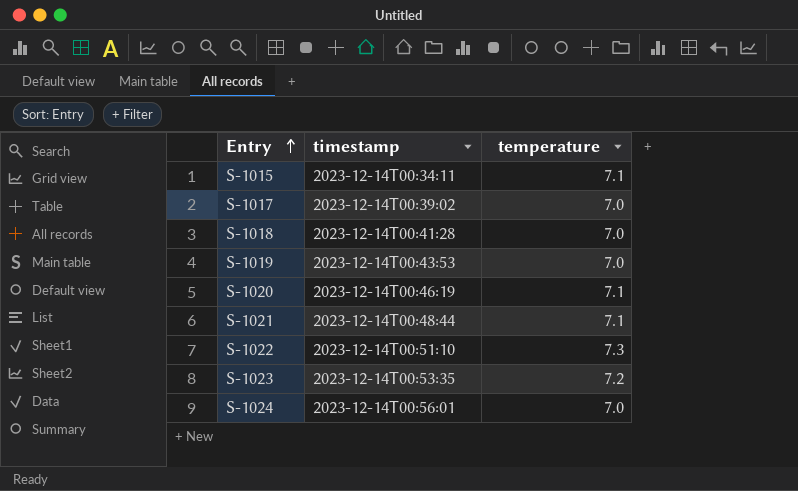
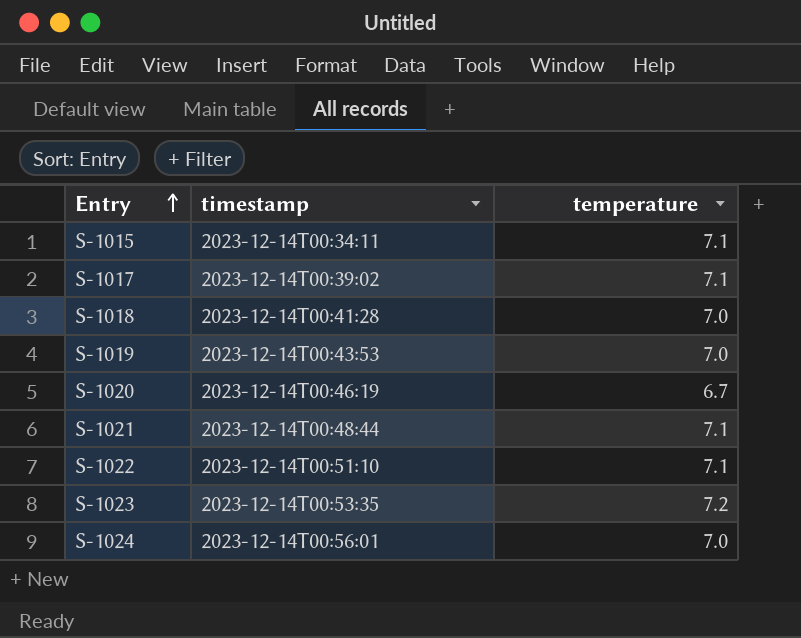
S-1017 | temperature: 7.0 -> 7.1
S-1020 | temperature: 7.1 -> 6.7
S-1022 | temperature: 7.3 -> 7.1

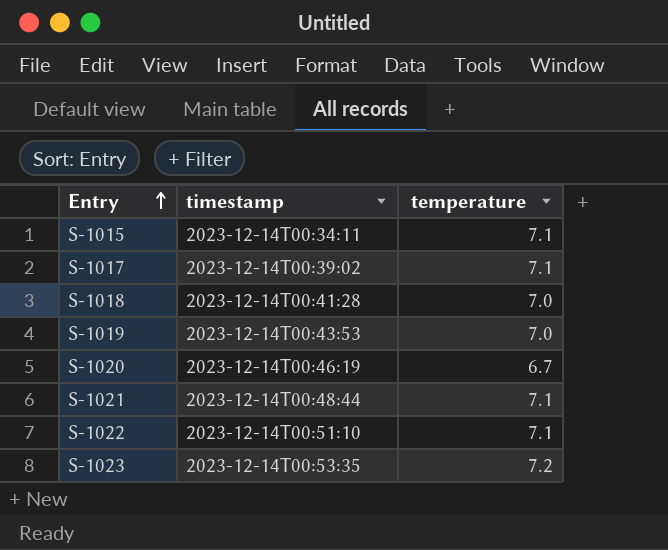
row S-1024: 2023-12-14T00:56:01 | 7.0 -> none

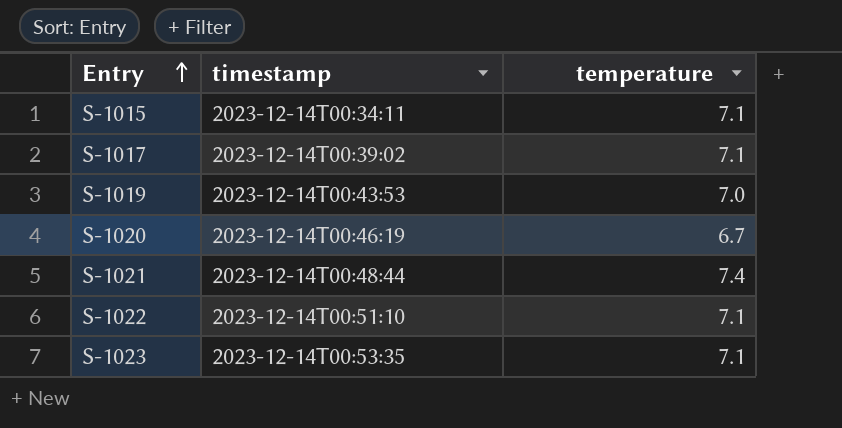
row S-1018: 2023-12-14T00:41:28 | 7.0 -> none
S-1021 | temperature: 7.1 -> 7.4
S-1023 | temperature: 7.2 -> 7.1

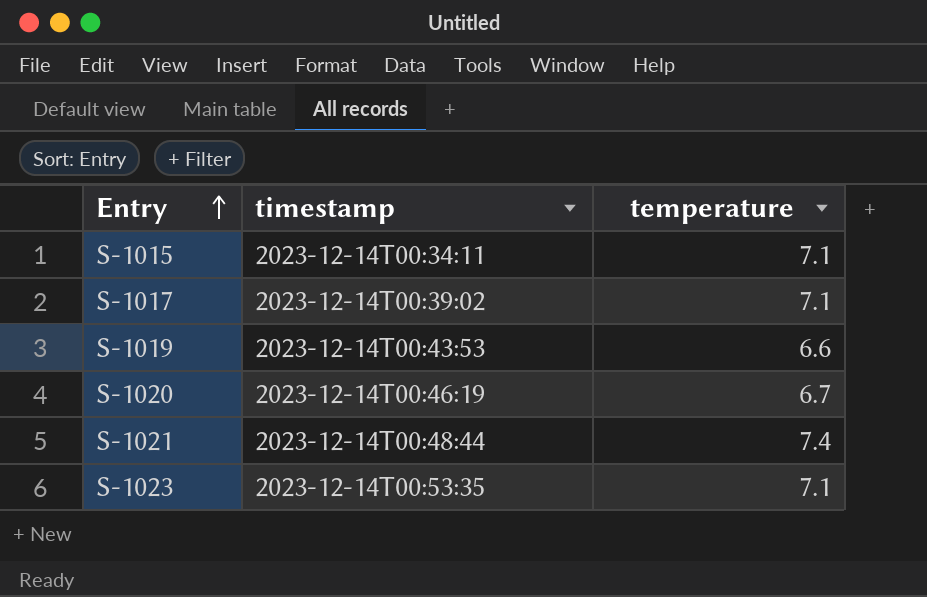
row S-1022: 2023-12-14T00:51:10 | 7.1 -> none
S-1019 | temperature: 7.0 -> 6.6

